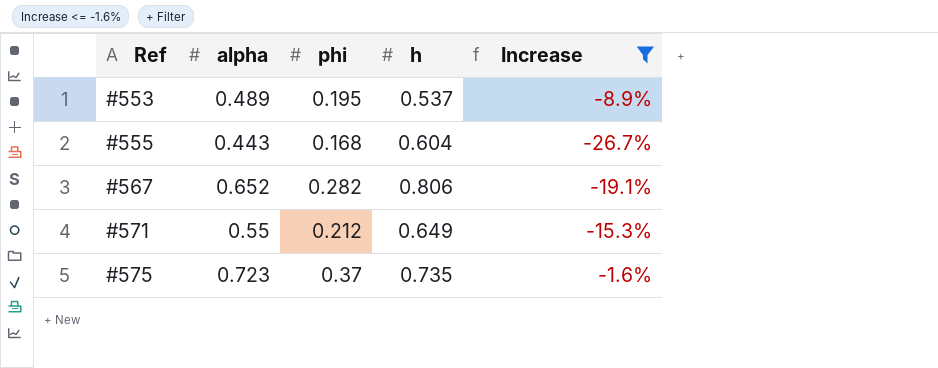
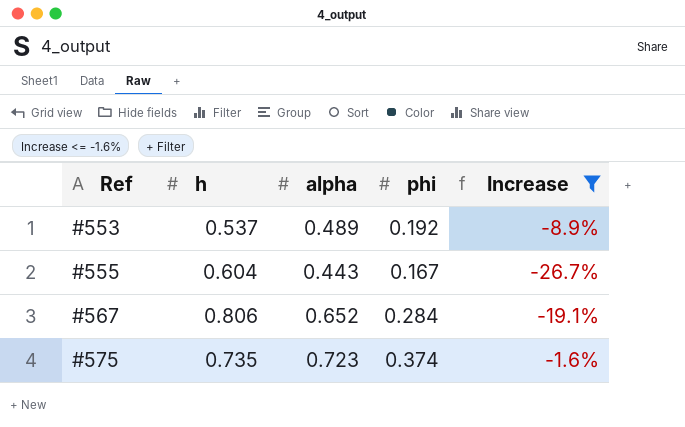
column h | position: 4 -> 2
row #571: 0.55 | 0.212 | 0.649 | -15.3% -> none
#553 | phi: 0.195 -> 0.192
#555 | phi: 0.168 -> 0.167
#567 | phi: 0.282 -> 0.284
#575 | phi: 0.37 -> 0.374

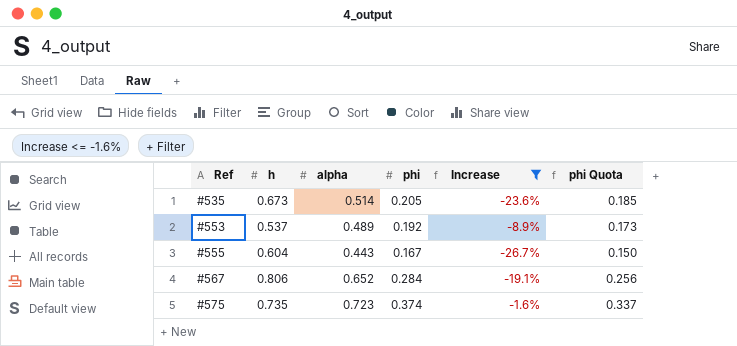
column phi Quota | formula: none -> [phi] * 0.9
row #535: none -> 0.673 | 0.514 | 0.205 | -23.6% | 0.185

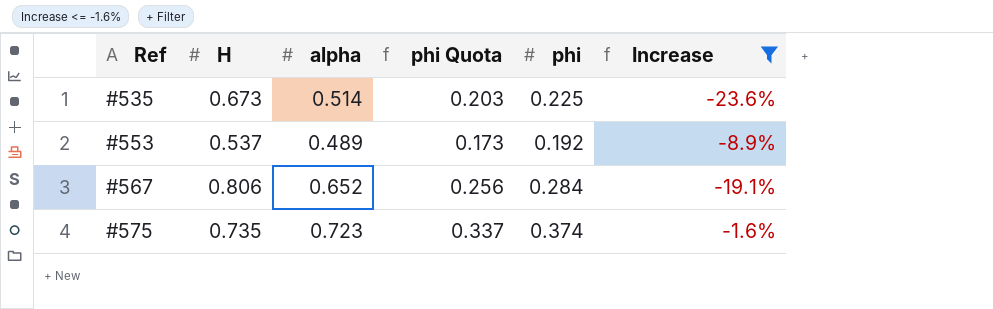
column name: h -> H
column phi Quota | position: 6 -> 4
row #555: 0.604 | 0.443 | 0.167 | -26.7% | 0.150 -> none
#535 | phi Quota: 0.185 -> 0.203
#535 | phi: 0.205 -> 0.225

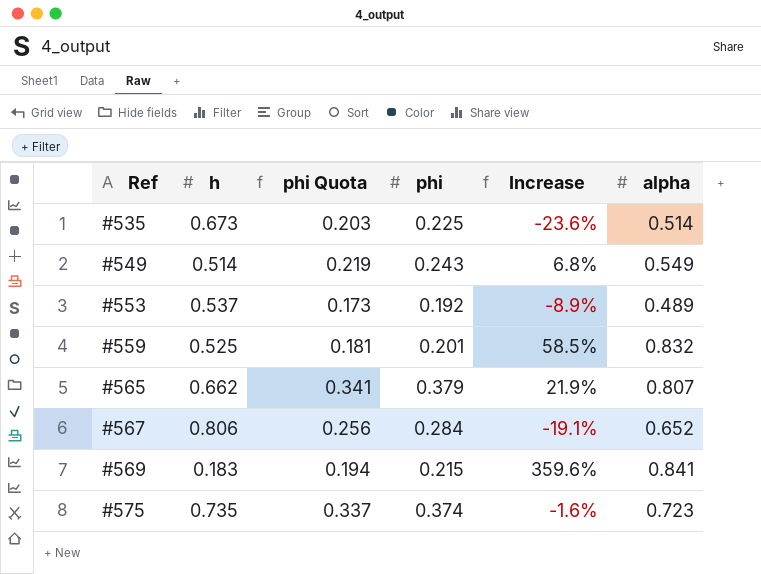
filter: Increase <= -1.6% -> none
column name: H -> h
column alpha | position: 3 -> 6

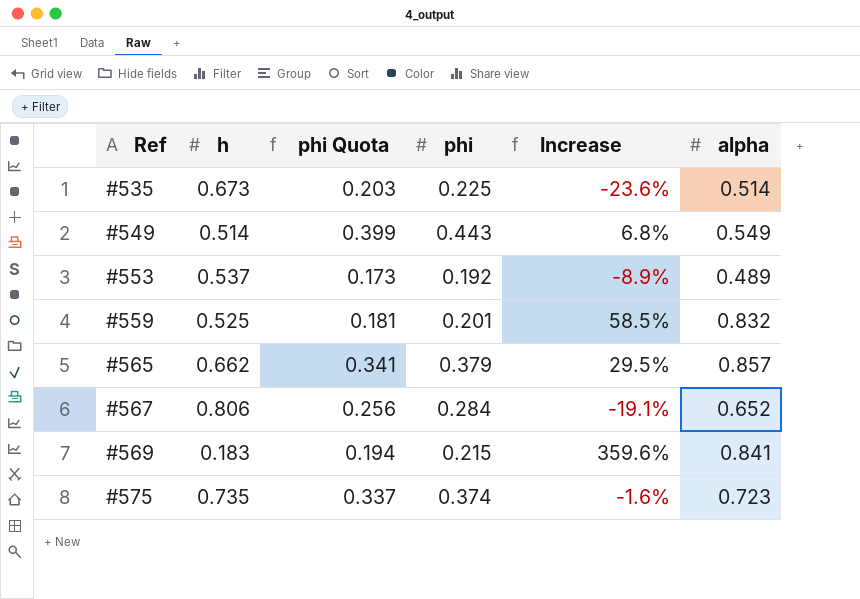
#549 | phi Quota: 0.219 -> 0.399
#549 | phi: 0.243 -> 0.443
#565 | Increase: 21.9% -> 29.5%
#565 | alpha: 0.807 -> 0.857

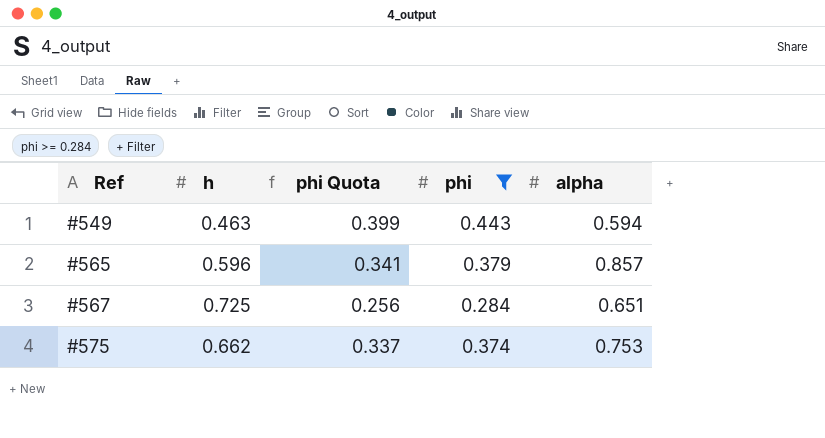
filter: none -> phi >= 0.284
column Increase | formula: ([alpha] - [h]) / [h] -> none
#549 | h: 0.514 -> 0.463
#549 | alpha: 0.549 -> 0.594
#565 | h: 0.662 -> 0.596
#567 | h: 0.806 -> 0.725
#567 | alpha: 0.652 -> 0.651
#575 | h: 0.735 -> 0.662
#575 | alpha: 0.723 -> 0.753

